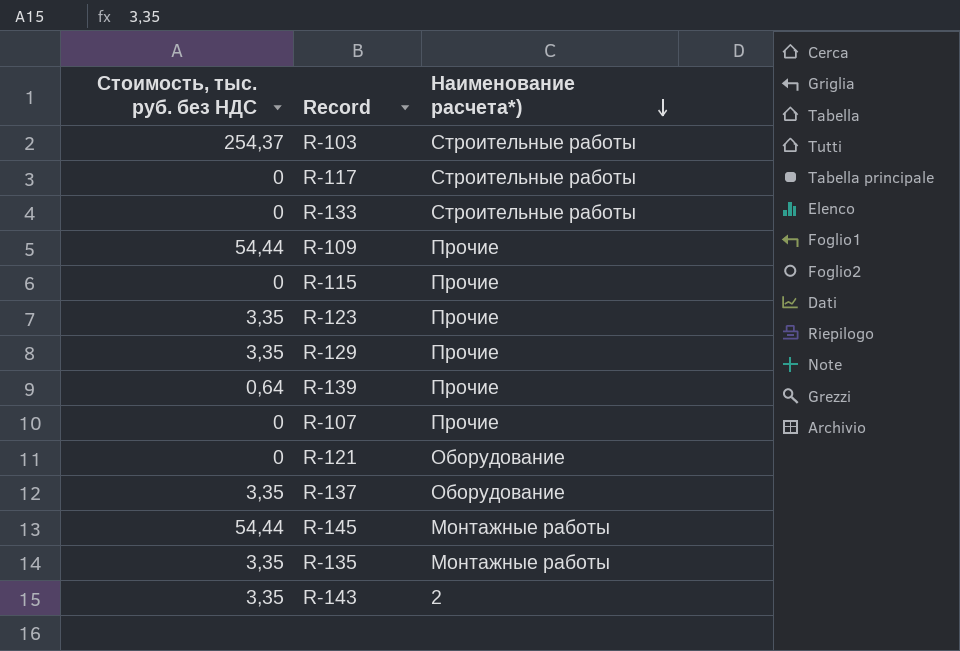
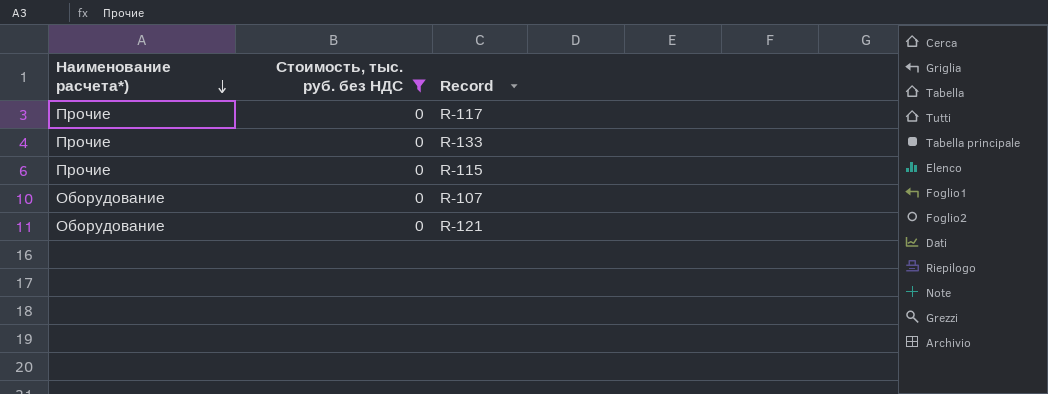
filter: none -> Стоимость, тыс. руб. без НДС = 0
column Наименование расчета*) | position: 3 -> 1
R-117 | Наименование расчета*): Строительные работы -> Прочие
R-133 | Наименование расчета*): Строительные работы -> Прочие
R-107 | Наименование расчета*): Прочие -> Оборудование

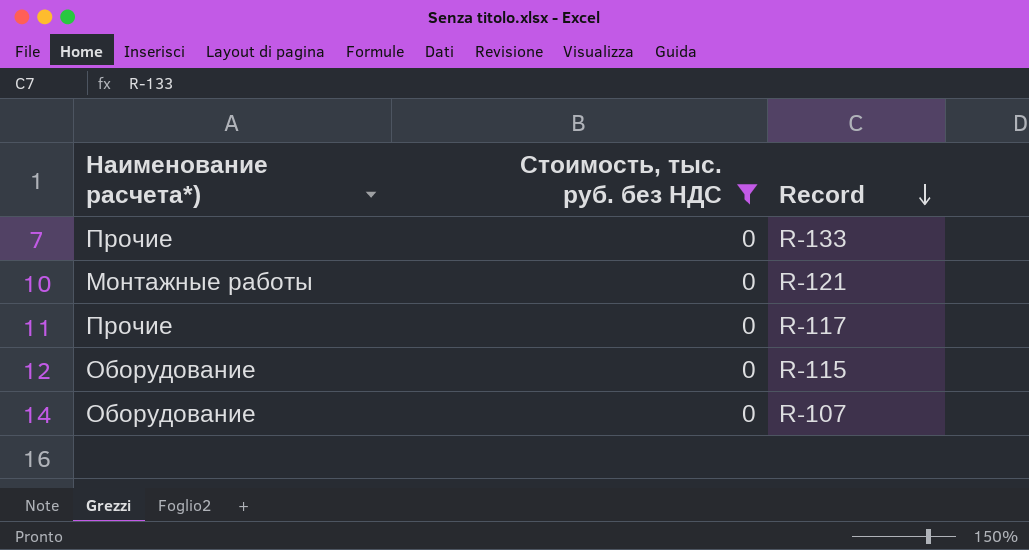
row order: Наименование расчета*) descending -> Record descending
R-121 | Наименование расчета*): Оборудование -> Монтажные работы
R-115 | Наименование расчета*): Прочие -> Оборудование

